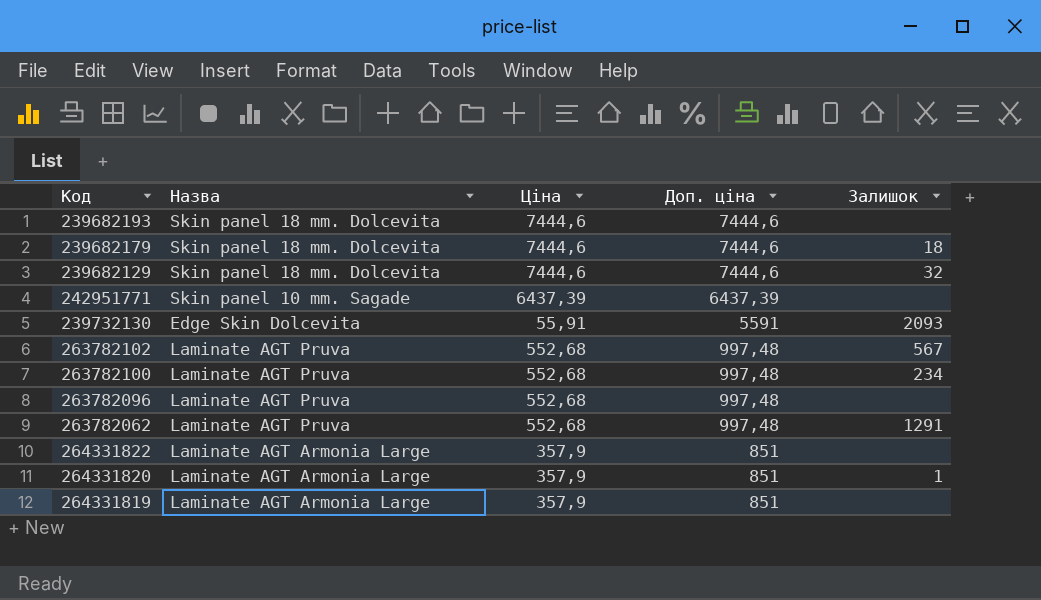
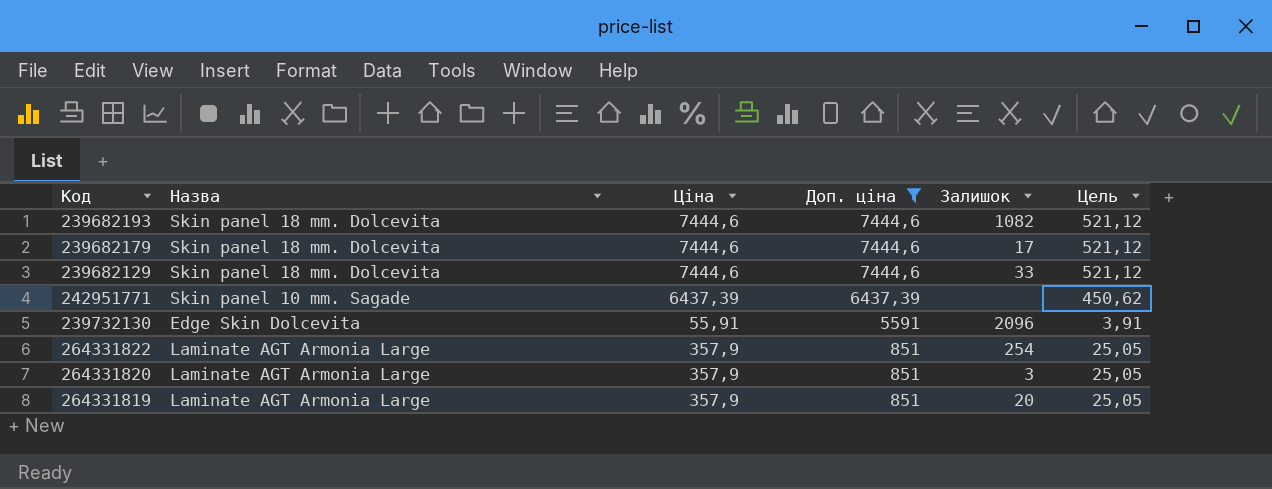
filter: none -> Доп. ціна != 997,48
column Цель | formula: none -> [Ціна] * 0,07
239682193 | Залишок: none -> 1082
239682179 | Залишок: 18 -> 17
239682129 | Залишок: 32 -> 33
239732130 | Залишок: 2093 -> 2096
264331822 | Залишок: none -> 254
264331820 | Залишок: 1 -> 3
264331819 | Залишок: none -> 20

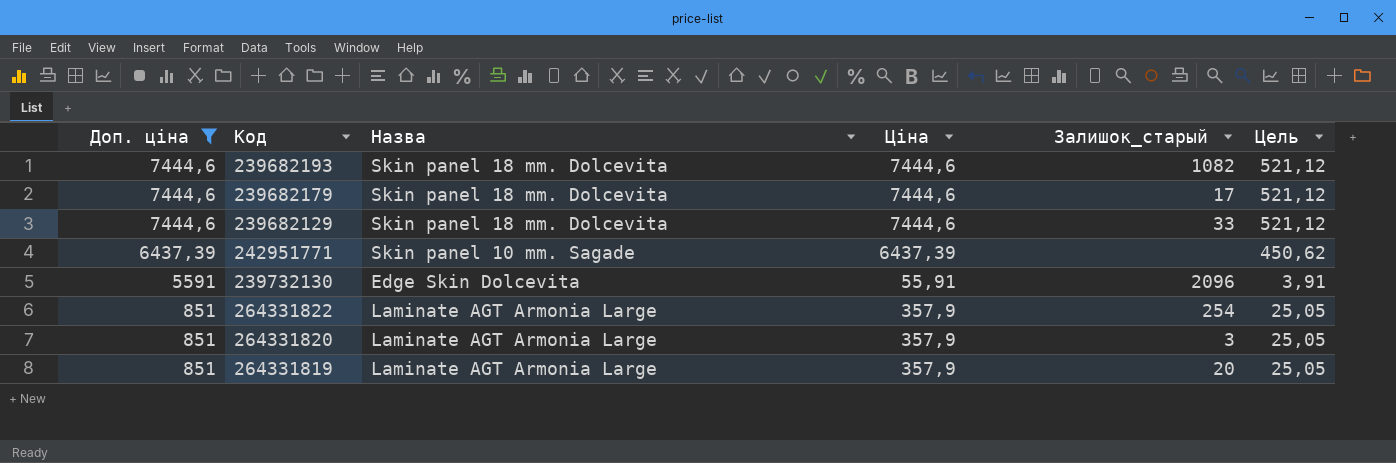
column Доп. ціна | position: 4 -> 1
column name: Залишок -> Залишок_старый

